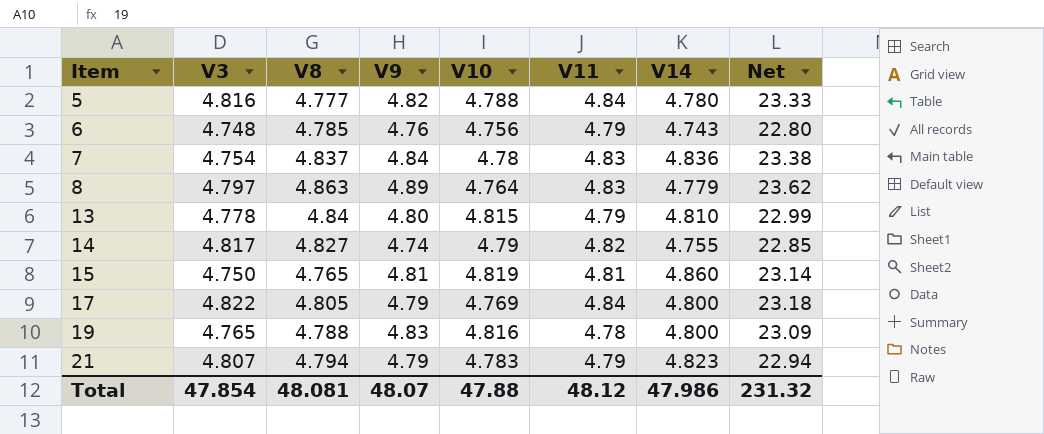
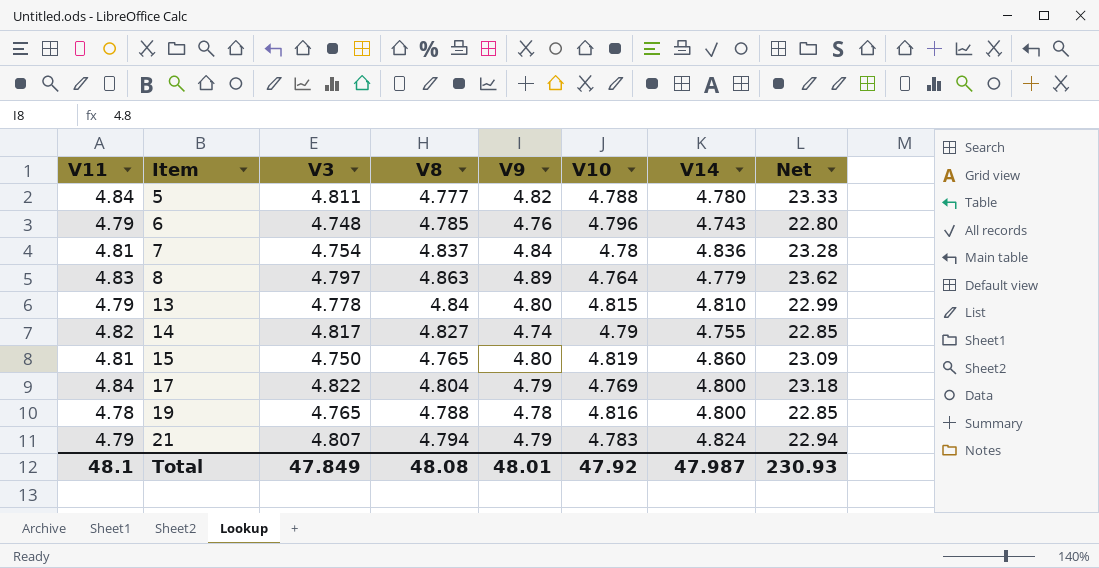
column V11 | position: 6 -> 1
5 | V3: 4.816 -> 4.811
6 | V10: 4.756 -> 4.796
7 | V11: 4.83 -> 4.81
7 | Net: 23.38 -> 23.28
15 | V9: 4.81 -> 4.80
15 | Net: 23.14 -> 23.09
17 | V8: 4.805 -> 4.804
19 | V9: 4.83 -> 4.78
19 | Net: 23.09 -> 22.85
21 | V14: 4.823 -> 4.824
Total | V11: 48.12 -> 48.1
Total | V3: 47.854 -> 47.849
Total | V8: 48.081 -> 48.08
Total | V9: 48.07 -> 48.01
Total | V10: 47.88 -> 47.92
Total | V14: 47.986 -> 47.987
Total | Net: 231.32 -> 230.93

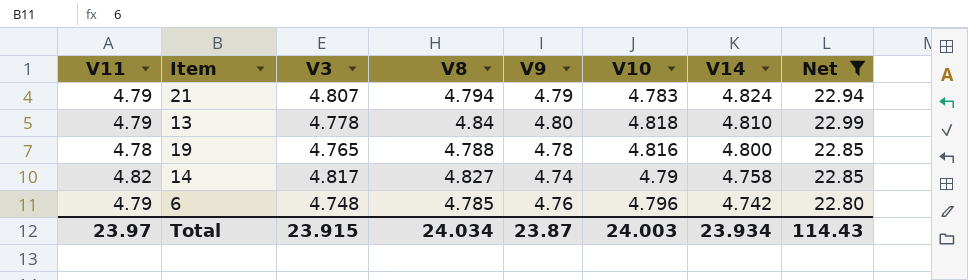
filter: none -> Net <= 22.99
row order: Item ascending -> V14 descending
13 | V10: 4.815 -> 4.818
14 | V14: 4.755 -> 4.758
6 | V14: 4.743 -> 4.742
Total | V11: 48.1 -> 23.97
Total | V3: 47.849 -> 23.915
Total | V8: 48.08 -> 24.034
Total | V9: 48.01 -> 23.87
Total | V10: 47.92 -> 24.003
Total | V14: 47.987 -> 23.934
Total | Net: 230.93 -> 114.43

